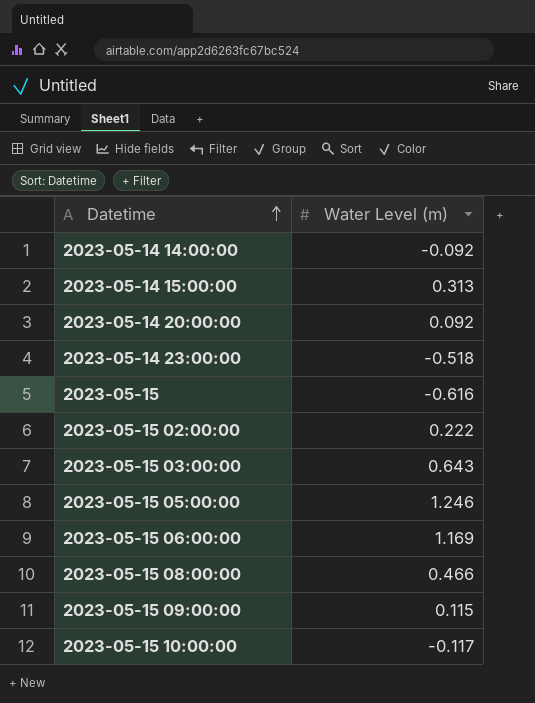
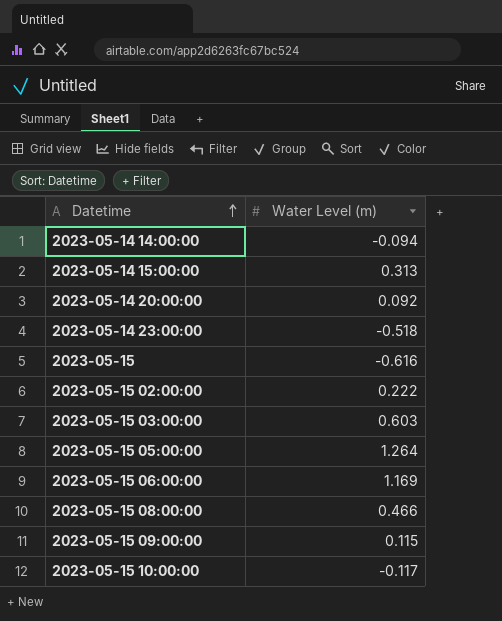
2023-05-14 14:00:00 | Water Level (m): -0.092 -> -0.094
2023-05-15 03:00:00 | Water Level (m): 0.643 -> 0.603
2023-05-15 05:00:00 | Water Level (m): 1.246 -> 1.264

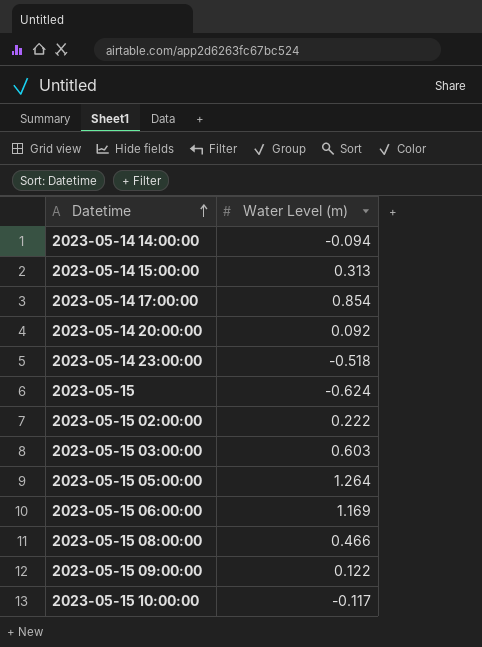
row 2023-05-14 17:00:00: none -> 0.854
2023-05-15 | Water Level (m): -0.616 -> -0.624
2023-05-15 09:00:00 | Water Level (m): 0.115 -> 0.122

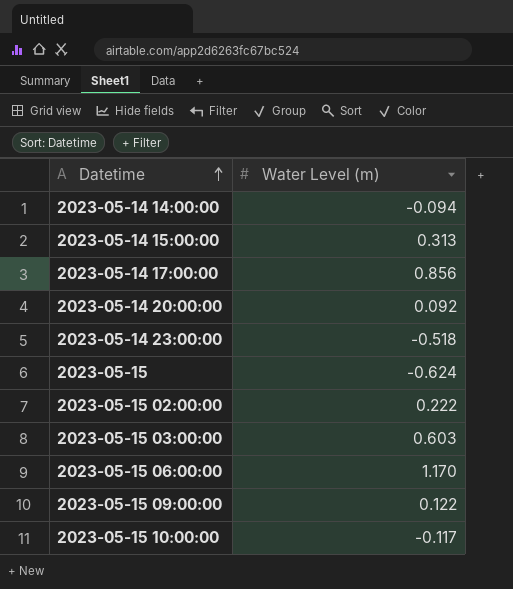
row 2023-05-15 05:00:00: 1.264 -> none
row 2023-05-15 08:00:00: 0.466 -> none
2023-05-14 17:00:00 | Water Level (m): 0.854 -> 0.856
2023-05-15 06:00:00 | Water Level (m): 1.169 -> 1.170

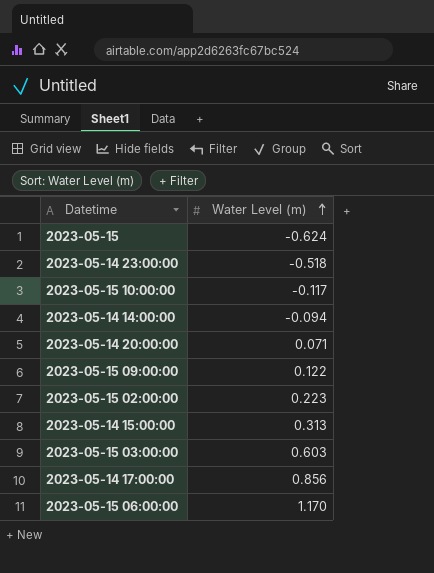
row order: Datetime ascending -> Water Level (m) ascending
2023-05-14 20:00:00 | Water Level (m): 0.092 -> 0.071
2023-05-15 02:00:00 | Water Level (m): 0.222 -> 0.223

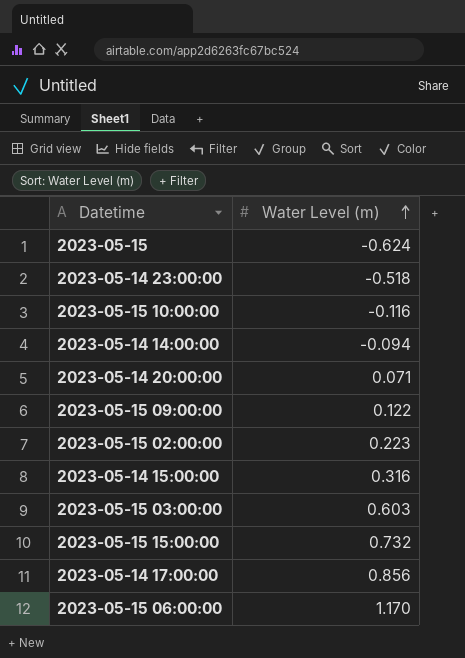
2023-05-15 10:00:00 | Water Level (m): -0.117 -> -0.116
2023-05-14 15:00:00 | Water Level (m): 0.313 -> 0.316
row 2023-05-15 15:00:00: none -> 0.732

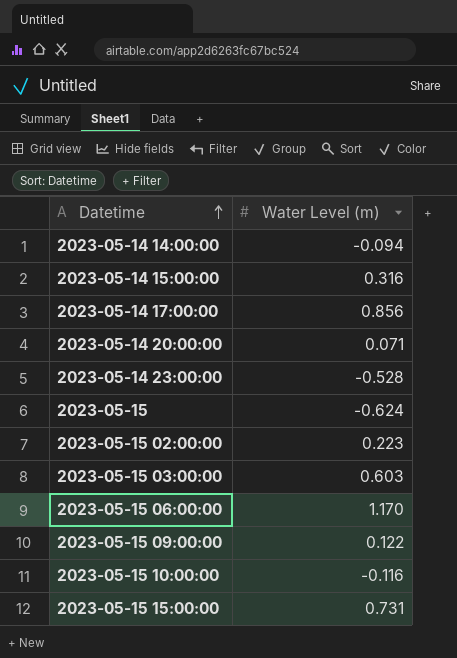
row order: Water Level (m) ascending -> Datetime ascending
2023-05-14 23:00:00 | Water Level (m): -0.518 -> -0.528
2023-05-15 15:00:00 | Water Level (m): 0.732 -> 0.731

